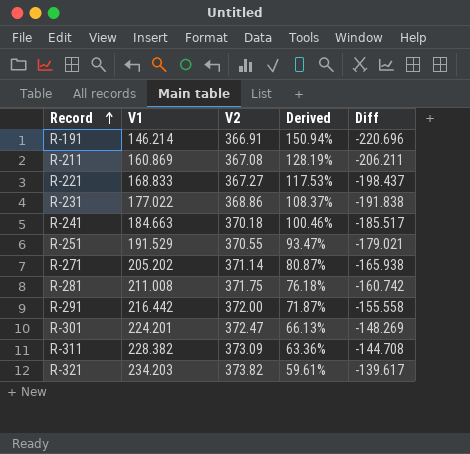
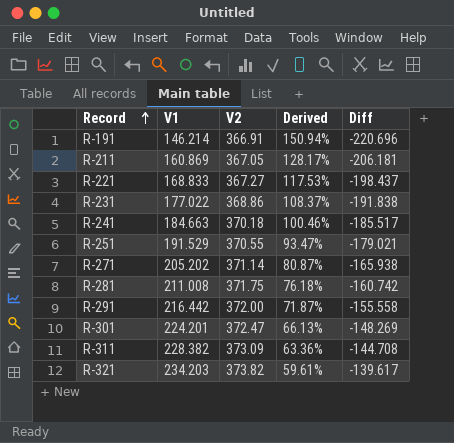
R-211 | V2: 367.08 -> 367.05
R-211 | Derived: 128.19% -> 128.17%
R-211 | Diff: -206.211 -> -206.181

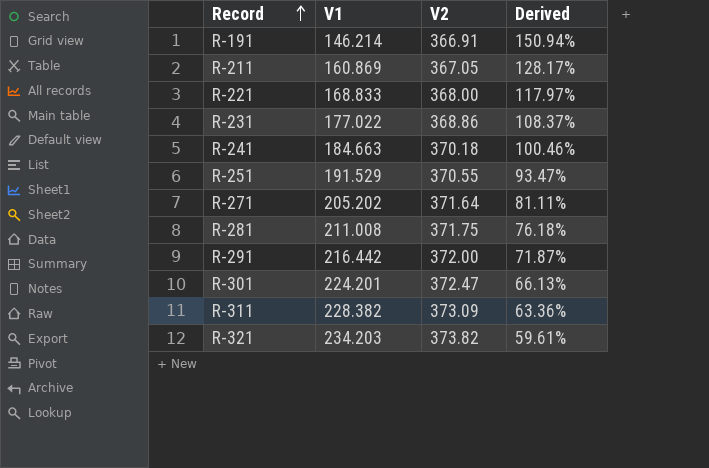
column Diff | formula: [V1] - [V2] -> none
R-221 | V2: 367.27 -> 368.00
R-221 | Derived: 117.53% -> 117.97%
R-271 | V2: 371.14 -> 371.64
R-271 | Derived: 80.87% -> 81.11%

